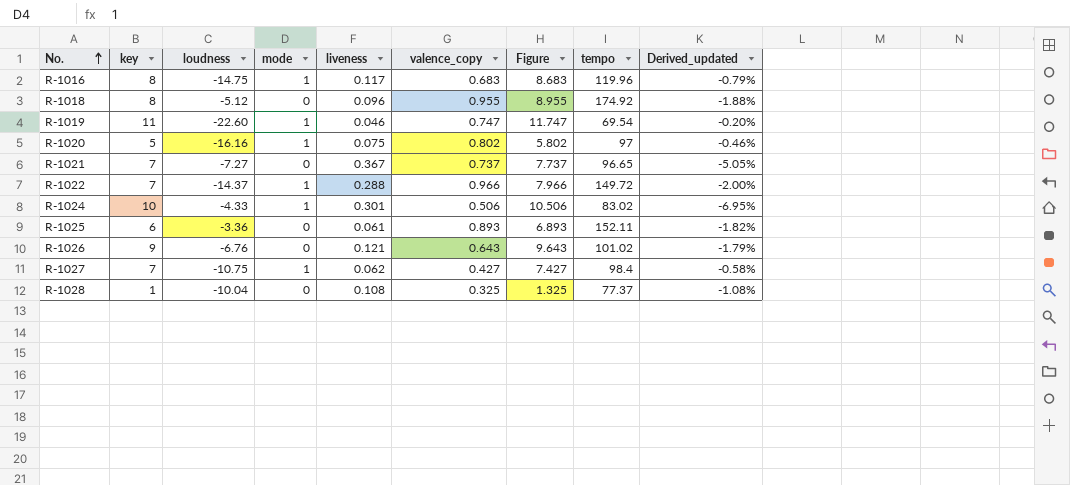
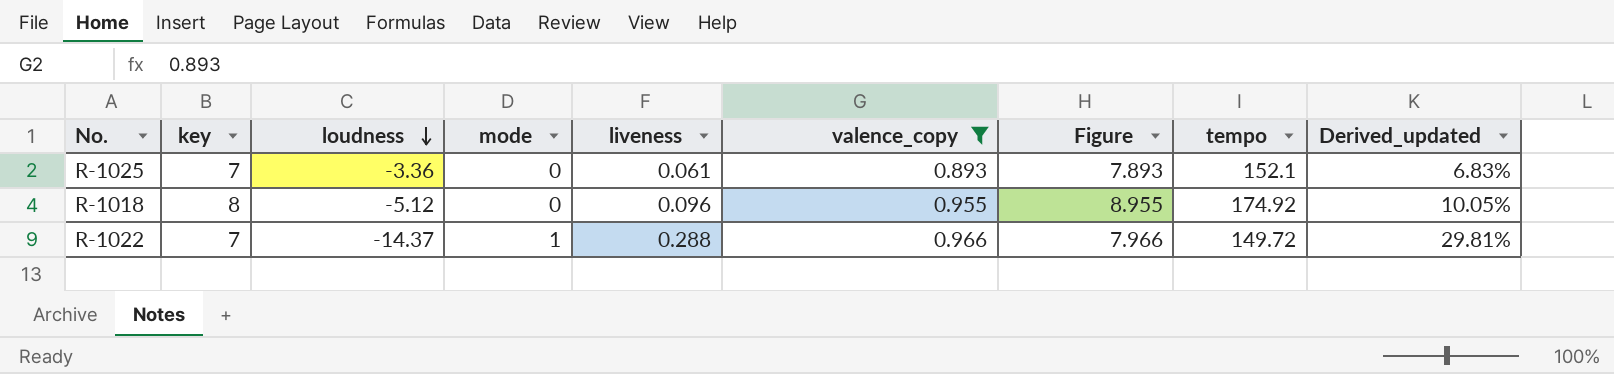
filter: none -> valence_copy >= 0.893
row order: No. ascending -> loudness descending
column Derived_updated | formula: [liveness] / [loudness] -> [liveness] / [valence_copy]
R-1025 | key: 6 -> 7
R-1025 | Figure: 6.893 -> 7.893
R-1025 | tempo: 152.11 -> 152.1

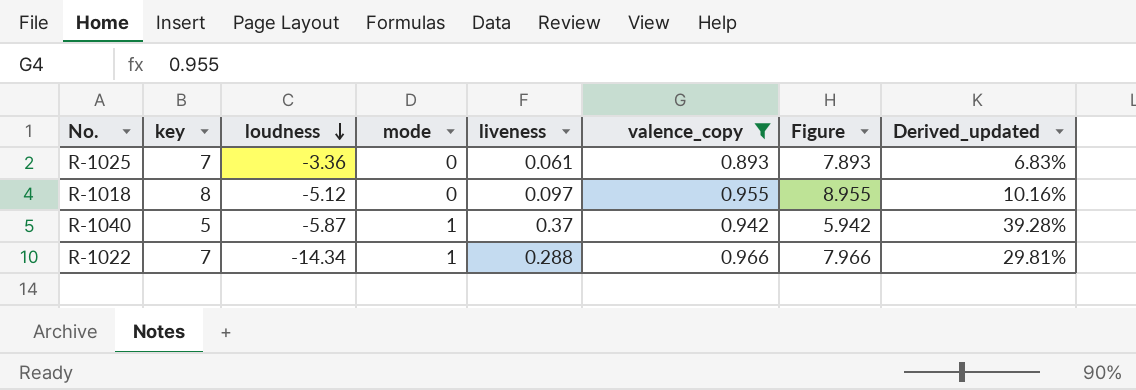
column tempo | position: 8 -> none
R-1018 | liveness: 0.096 -> 0.097
R-1018 | Derived_updated: 10.05% -> 10.16%
row R-1040: none -> 5 | -5.87 | 1 | 0.37 | 0.942 | 5.942 | 39.28%
R-1022 | loudness: -14.37 -> -14.34

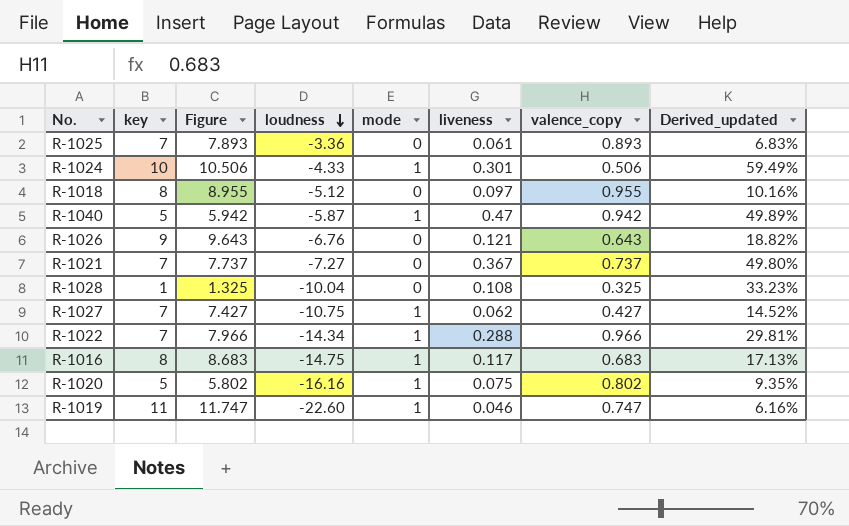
filter: valence_copy >= 0.893 -> none
column Figure | position: 7 -> 3
R-1040 | liveness: 0.37 -> 0.47
R-1040 | Derived_updated: 39.28% -> 49.89%

